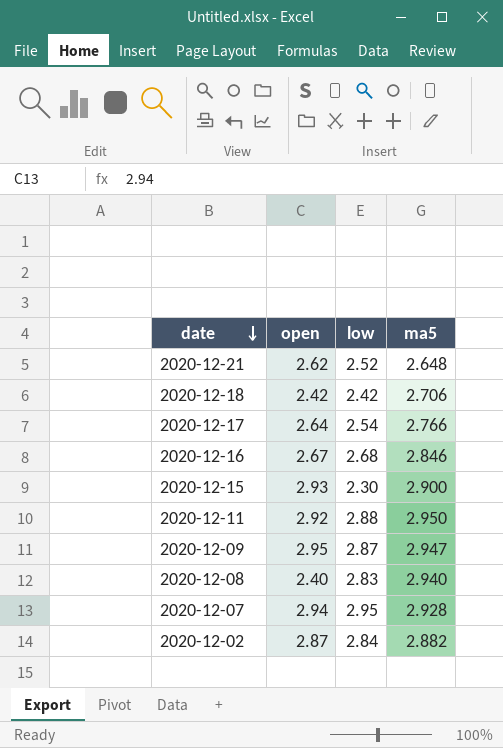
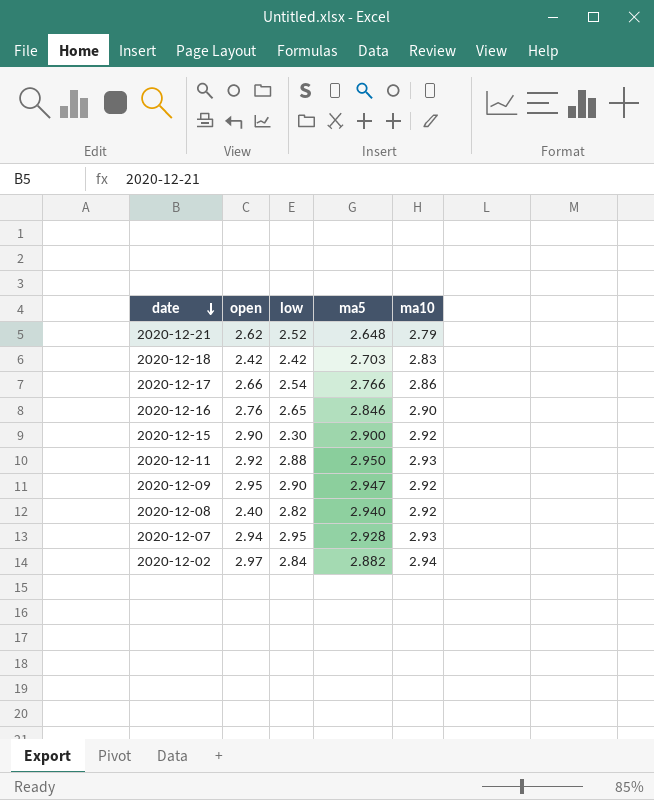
column ma10 | position: none -> 5
2020-12-18 | ma5: 2.706 -> 2.703
2020-12-17 | open: 2.64 -> 2.66
2020-12-16 | open: 2.67 -> 2.76
2020-12-16 | low: 2.68 -> 2.65
2020-12-15 | open: 2.93 -> 2.90
2020-12-09 | low: 2.87 -> 2.90
2020-12-08 | low: 2.83 -> 2.82
2020-12-02 | open: 2.87 -> 2.97

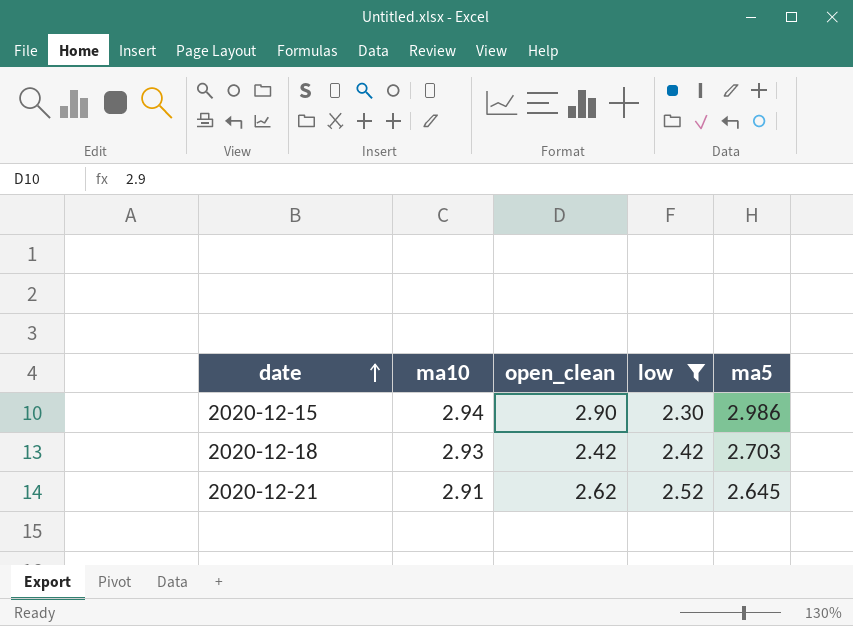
filter: none -> low <= 2.52
row order: date descending -> date ascending
column ma10 | position: 5 -> 2
column name: open -> open_clean
2020-12-15 | ma10: 2.92 -> 2.94
2020-12-15 | ma5: 2.900 -> 2.986
2020-12-18 | ma10: 2.83 -> 2.93
2020-12-21 | ma10: 2.79 -> 2.91
2020-12-21 | ma5: 2.648 -> 2.645

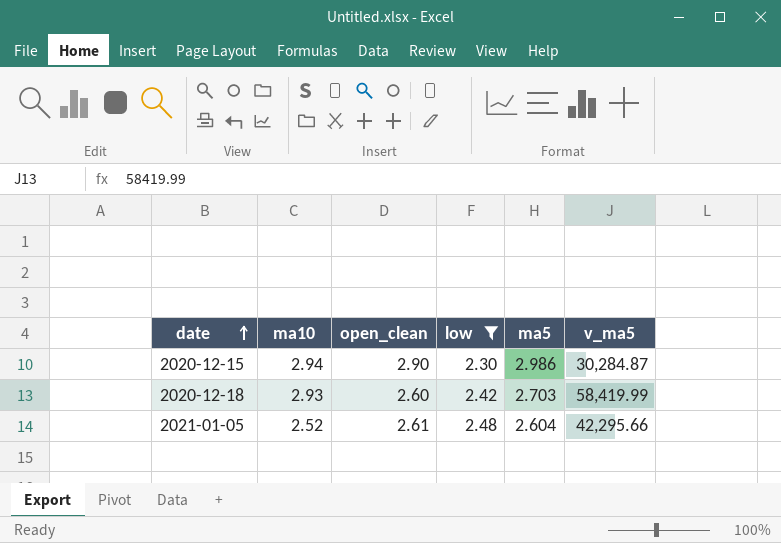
column v_ma5 | position: none -> 6
row 2020-12-21: 2.91 | 2.62 | 2.52 | 2.645 -> none
2020-12-18 | open_clean: 2.42 -> 2.60
row 2021-01-05: none -> 2.52 | 2.61 | 2.48 | 2.604 | 42,295.66

